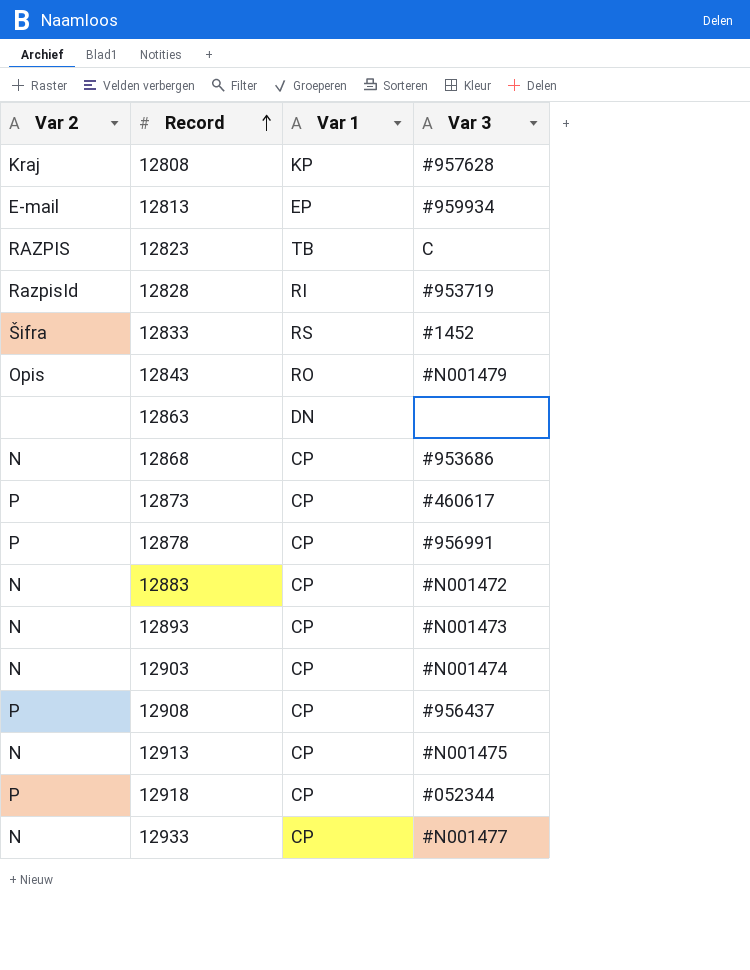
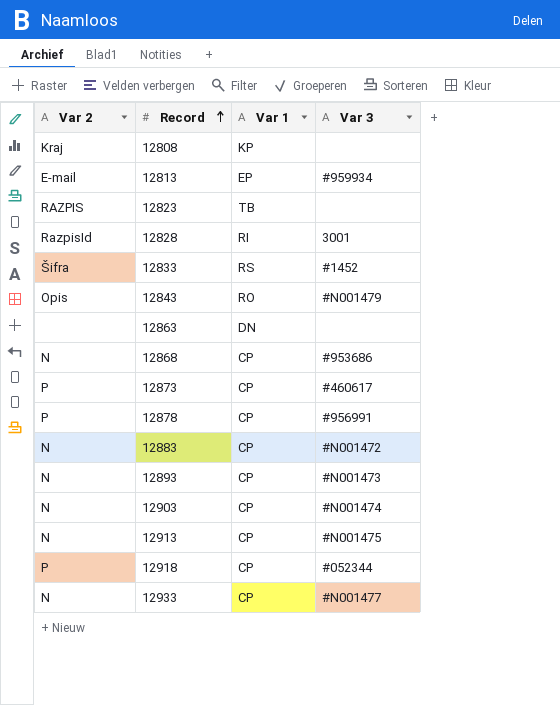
row 12908: P | CP | #956437 -> none
12808 | Var 3: #957628 -> none
12823 | Var 3: C -> none
12828 | Var 3: #953719 -> 3001

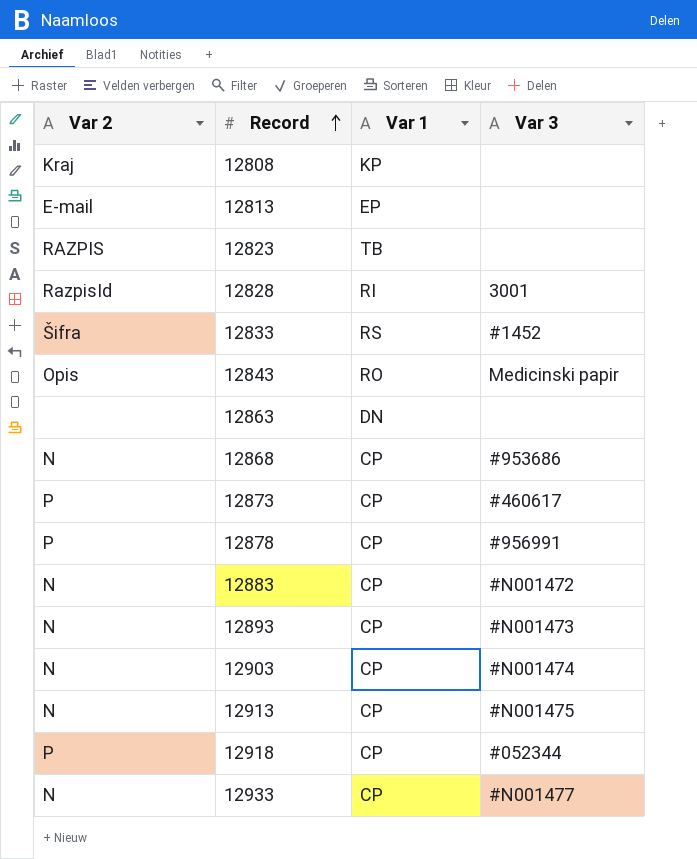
12813 | Var 3: #959934 -> none
12843 | Var 3: #N001479 -> Medicinski papir

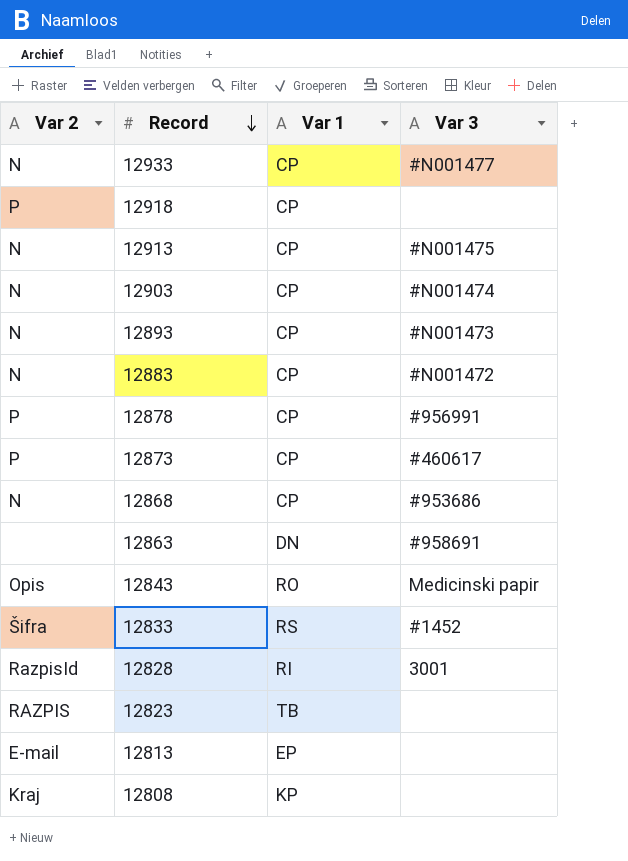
row order: Record ascending -> Record descending
12918 | Var 3: #052344 -> none
12863 | Var 3: none -> #958691

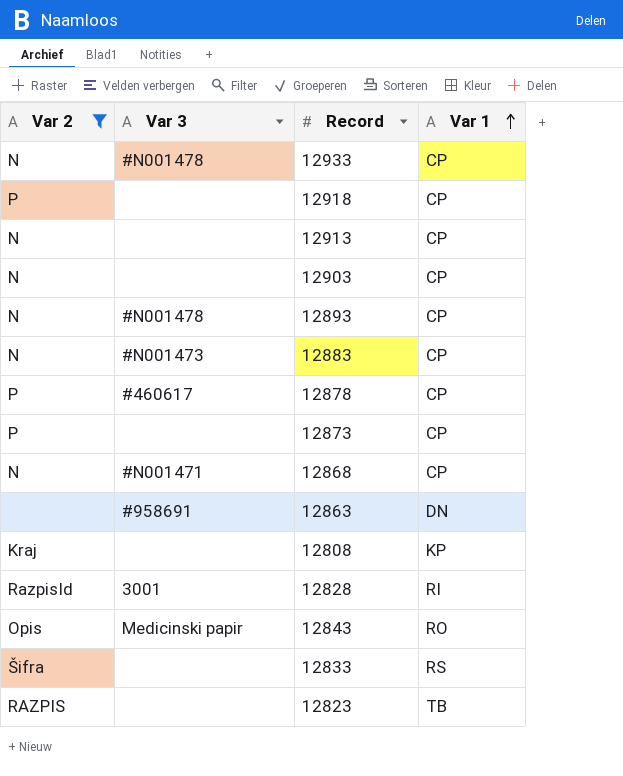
filter: none -> Var 2 != E-mail
row order: Record descending -> Var 1 ascending
column Var 3 | position: 4 -> 2
12933 | Var 3: #N001477 -> #N001478
12913 | Var 3: #N001475 -> none
12903 | Var 3: #N001474 -> none
12893 | Var 3: #N001473 -> #N001478
12883 | Var 3: #N001472 -> #N001473
12878 | Var 3: #956991 -> #460617
12873 | Var 3: #460617 -> none
12868 | Var 3: #953686 -> #N001471
12833 | Var 3: #1452 -> none

